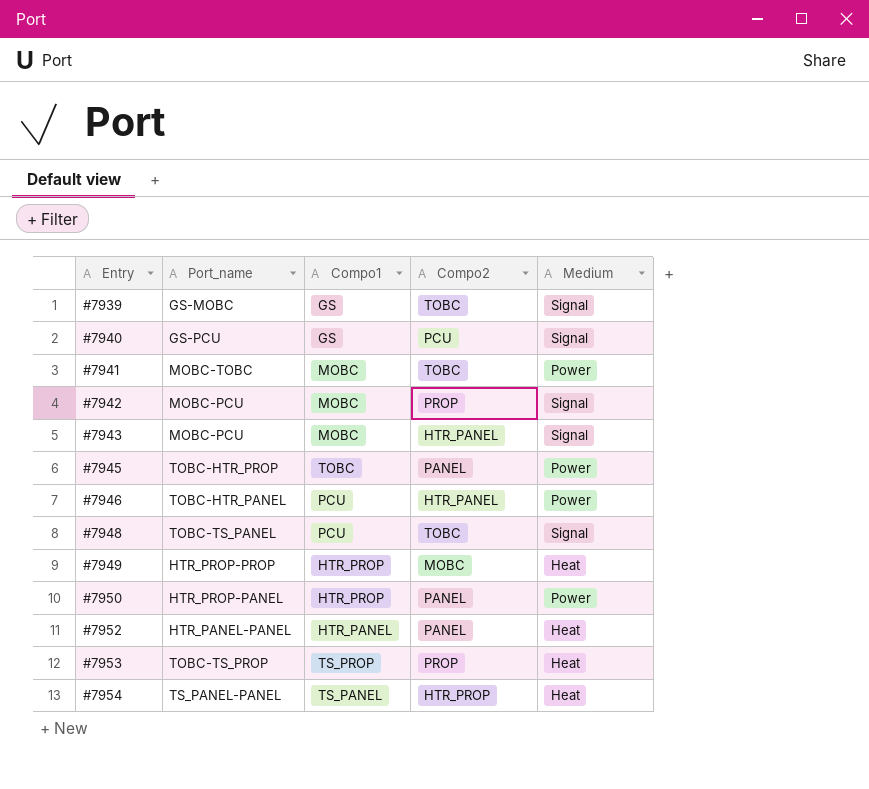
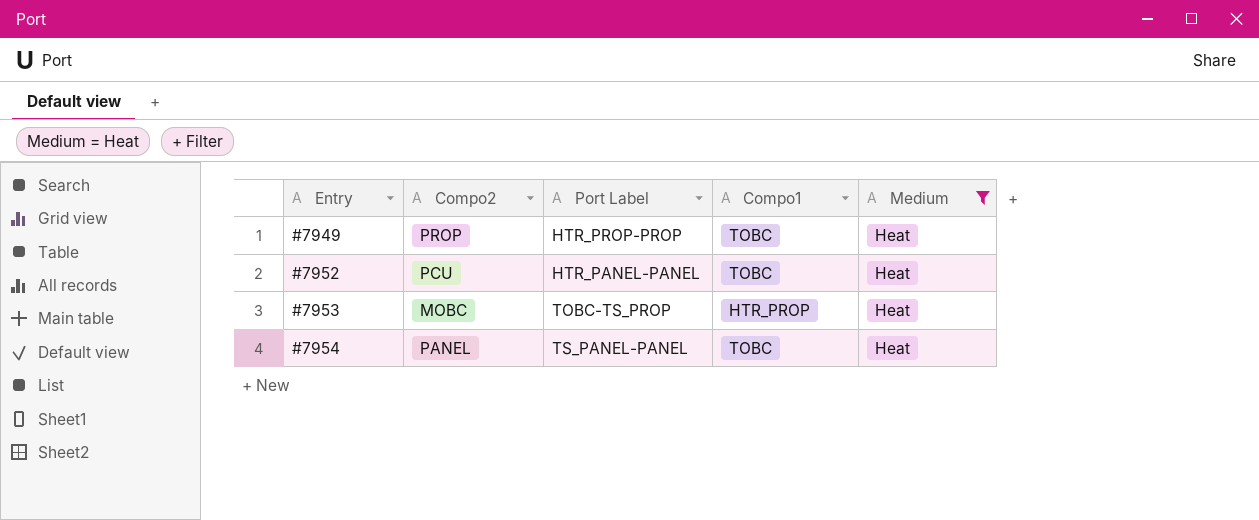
filter: none -> Medium = Heat
column Compo2 | position: 4 -> 2
column name: Port_name -> Port Label
#7949 | Compo2: MOBC -> PROP
#7949 | Compo1: HTR_PROP -> TOBC
#7952 | Compo2: PANEL -> PCU
#7952 | Compo1: HTR_PANEL -> TOBC
#7953 | Compo2: PROP -> MOBC
#7953 | Compo1: TS_PROP -> HTR_PROP
#7954 | Compo2: HTR_PROP -> PANEL
#7954 | Compo1: TS_PANEL -> TOBC

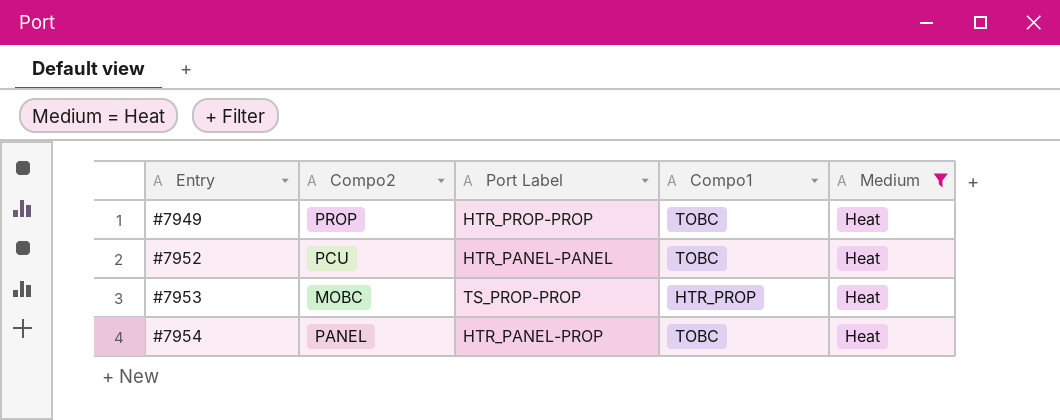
#7953 | Port Label: TOBC-TS_PROP -> TS_PROP-PROP
#7954 | Port Label: TS_PANEL-PANEL -> HTR_PANEL-PROP

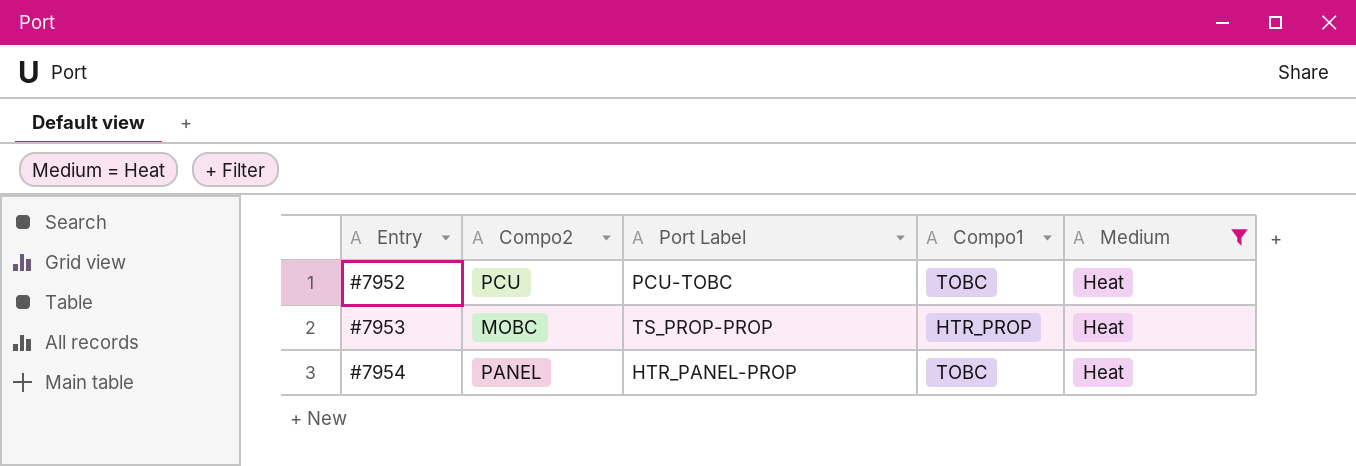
row #7949: PROP | HTR_PROP-PROP | TOBC | Heat -> none
#7952 | Port Label: HTR_PANEL-PANEL -> PCU-TOBC

